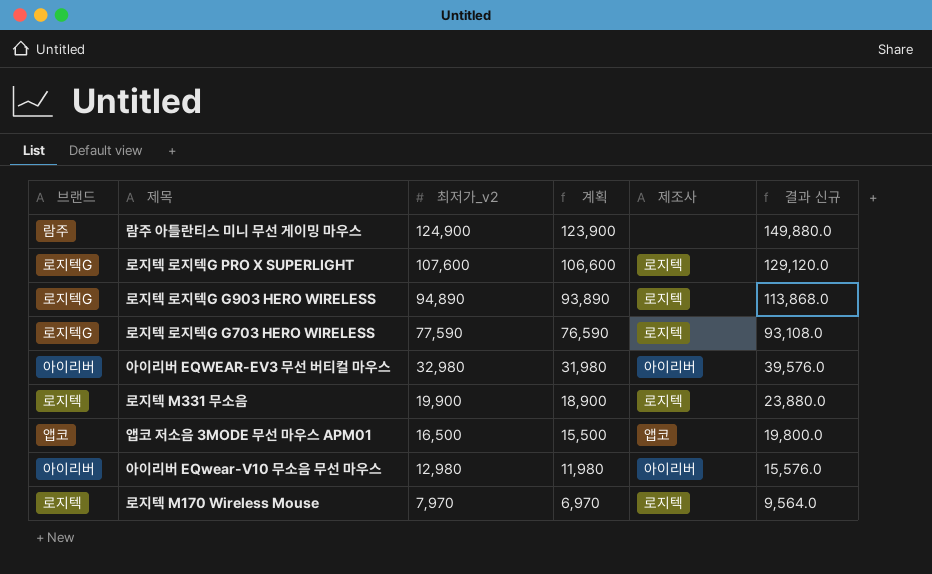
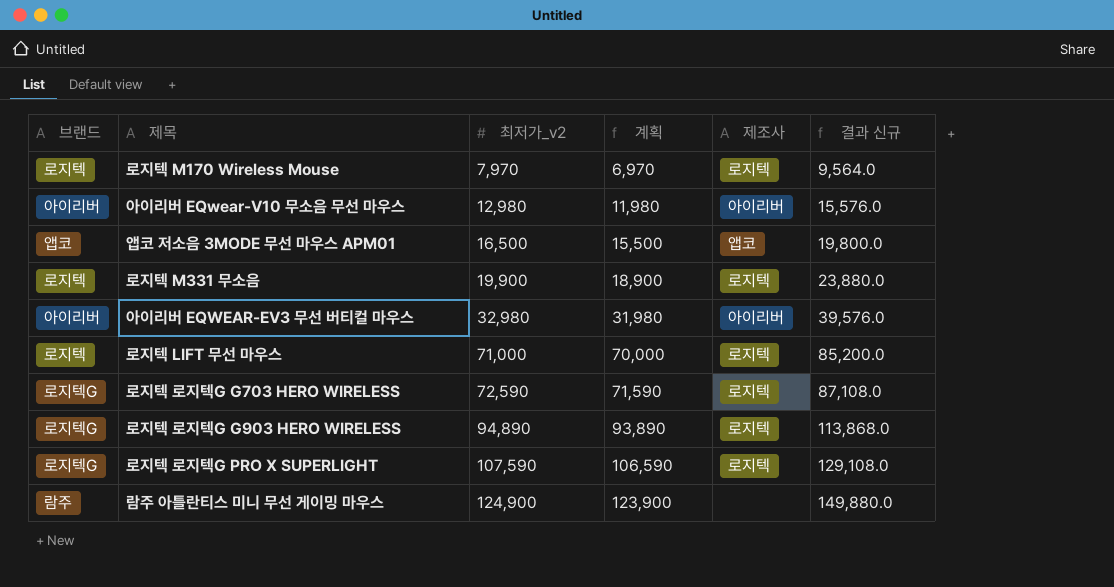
row order: 최저가_v2 descending -> 최저가_v2 ascending
row 로지텍 LIFT 무선 마우스: none -> 로지텍 | 71,000 | 70,000 | 로지텍 | 85,200.0
로지텍 로지텍G G703 HERO WIRELESS | 최저가_v2: 77,590 -> 72,590
로지텍 로지텍G G703 HERO WIRELESS | 계획: 76,590 -> 71,590
로지텍 로지텍G G703 HERO WIRELESS | 결과 신규: 93,108.0 -> 87,108.0
로지텍 로지텍G PRO X SUPERLIGHT | 최저가_v2: 107,600 -> 107,590
로지텍 로지텍G PRO X SUPERLIGHT | 계획: 106,600 -> 106,590
로지텍 로지텍G PRO X SUPERLIGHT | 결과 신규: 129,120.0 -> 129,108.0

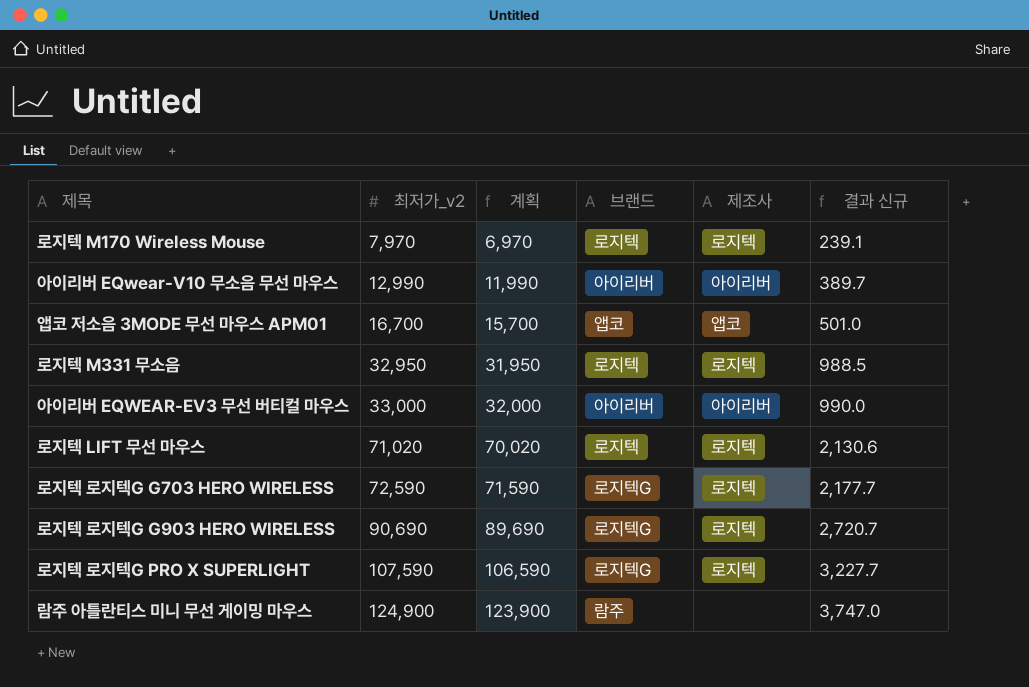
column 브랜드 | position: 1 -> 4
column 결과 신규 | formula: [최저가_v2] * 1.2 -> [최저가_v2] * 0.03
아이리버 EQwear-V10 무소음 무선 마우스 | 최저가_v2: 12,980 -> 12,990
아이리버 EQwear-V10 무소음 무선 마우스 | 계획: 11,980 -> 11,990
앱코 저소음 3MODE 무선 마우스 APM01 | 최저가_v2: 16,500 -> 16,700
앱코 저소음 3MODE 무선 마우스 APM01 | 계획: 15,500 -> 15,700
로지텍 M331 무소음 | 최저가_v2: 19,900 -> 32,950
로지텍 M331 무소음 | 계획: 18,900 -> 31,950
아이리버 EQWEAR-EV3 무선 버티컬 마우스 | 최저가_v2: 32,980 -> 33,000
아이리버 EQWEAR-EV3 무선 버티컬 마우스 | 계획: 31,980 -> 32,000
로지텍 LIFT 무선 마우스 | 최저가_v2: 71,000 -> 71,020
로지텍 LIFT 무선 마우스 | 계획: 70,000 -> 70,020
로지텍 로지텍G G903 HERO WIRELESS | 최저가_v2: 94,890 -> 90,690
로지텍 로지텍G G903 HERO WIRELESS | 계획: 93,890 -> 89,690

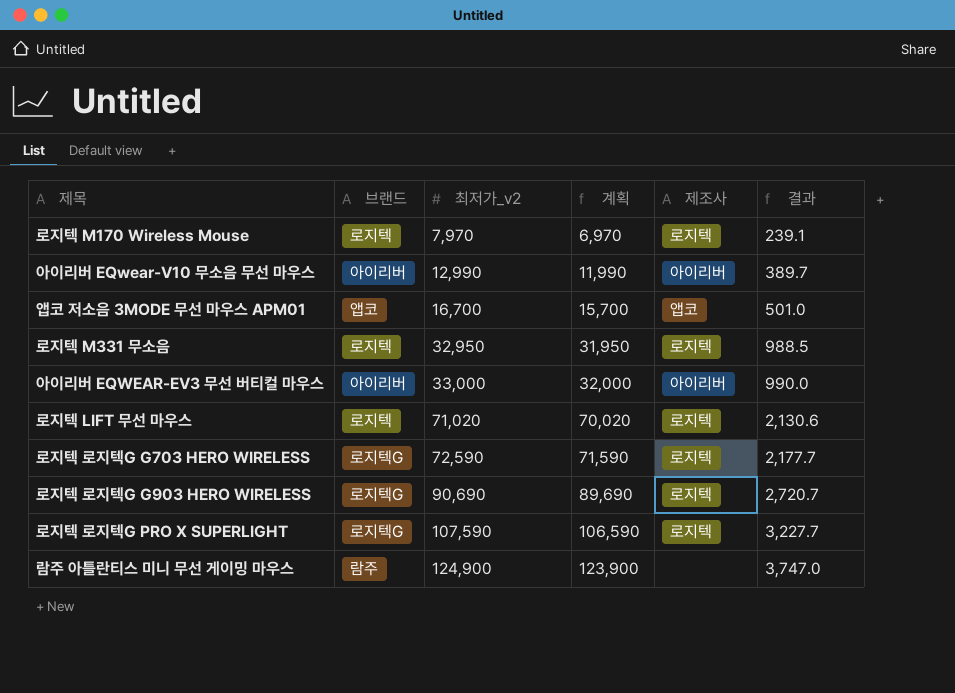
column 브랜드 | position: 4 -> 2
column name: 결과 신규 -> 결과

